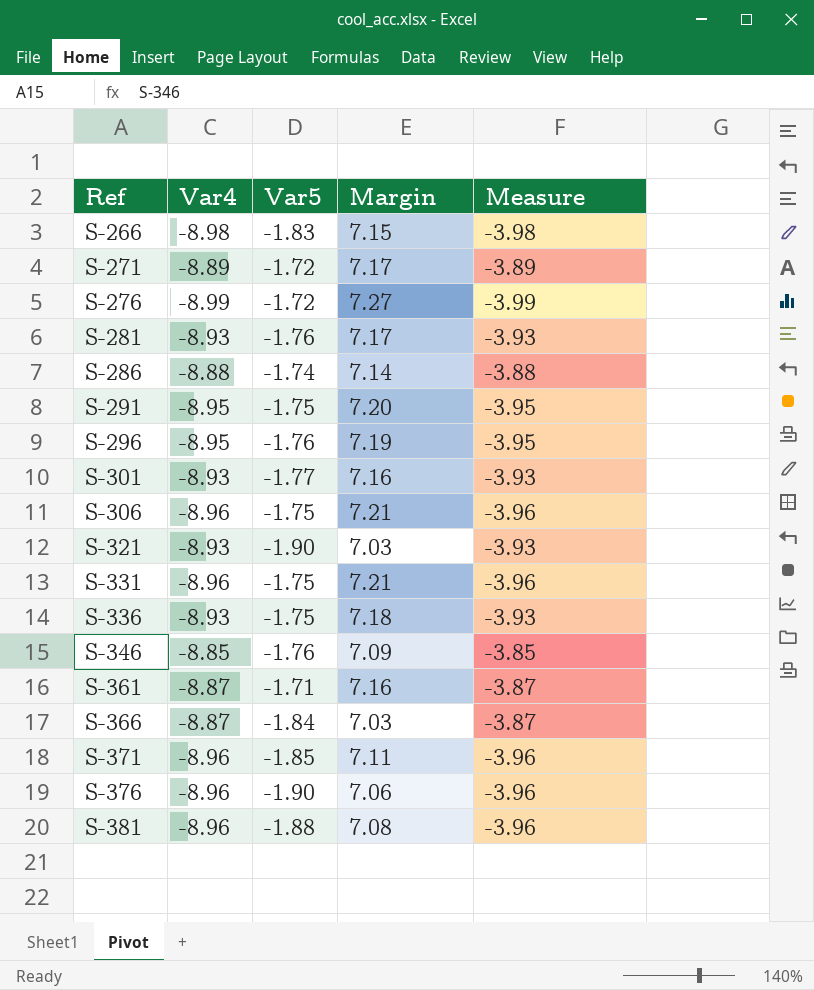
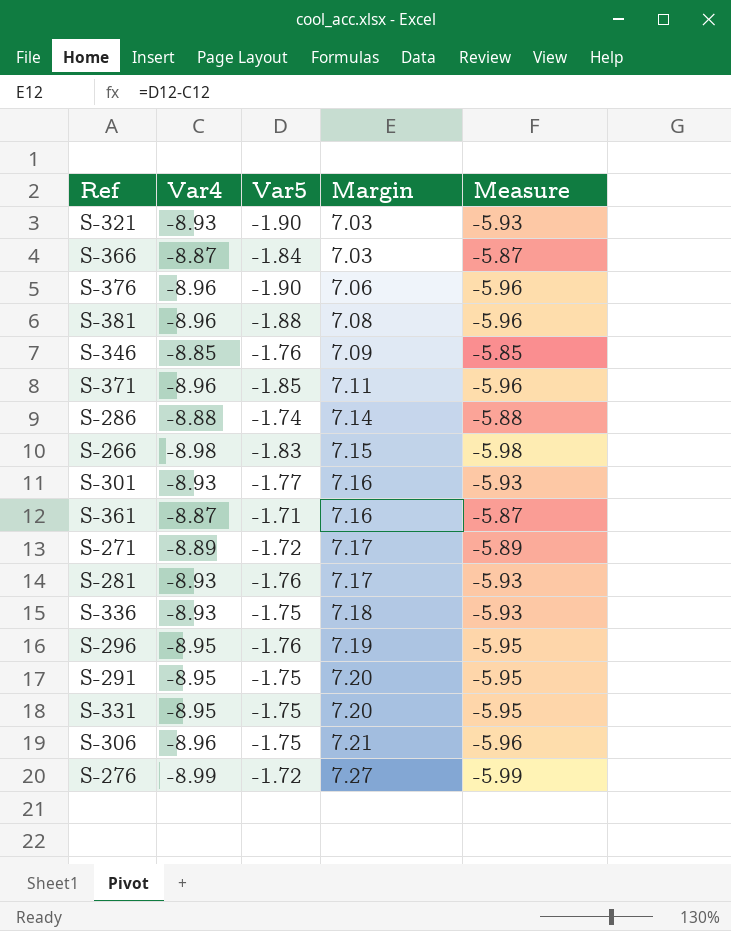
row order: Ref ascending -> Margin ascending
column Measure | formula: [Var4] + 5 -> [Var4] + 3
S-331 | Var4: -8.96 -> -8.95
S-331 | Margin: 7.21 -> 7.20

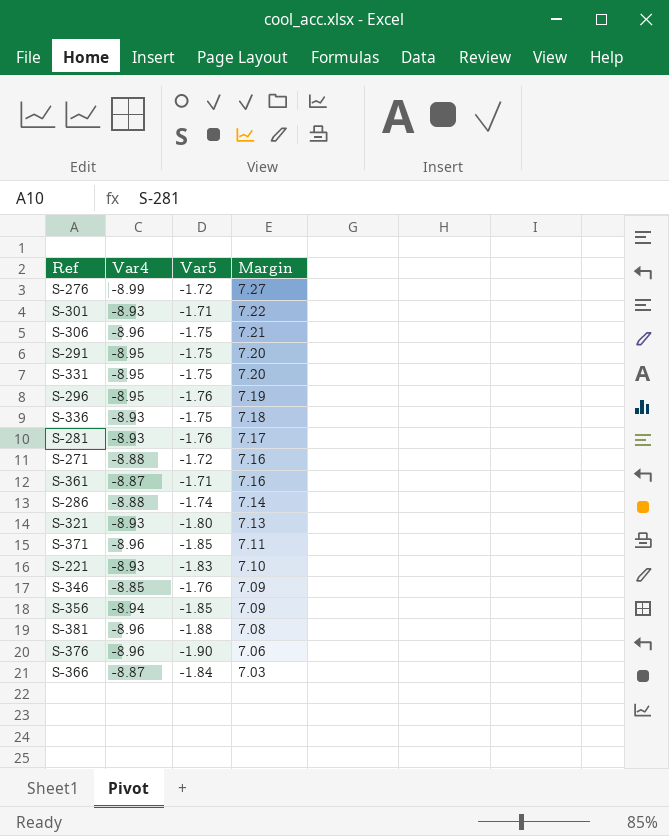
row order: Margin ascending -> Margin descending
column Measure | formula: [Var4] + 3 -> none
row S-266: -8.98 | -1.83 | 7.15 | -5.98 -> none
S-301 | Var5: -1.77 -> -1.71
S-301 | Margin: 7.16 -> 7.22
S-271 | Var4: -8.89 -> -8.88
S-271 | Margin: 7.17 -> 7.16
S-321 | Var5: -1.90 -> -1.80
S-321 | Margin: 7.03 -> 7.13
row S-221: none -> -8.93 | -1.83 | 7.10
row S-356: none -> -8.94 | -1.85 | 7.09

